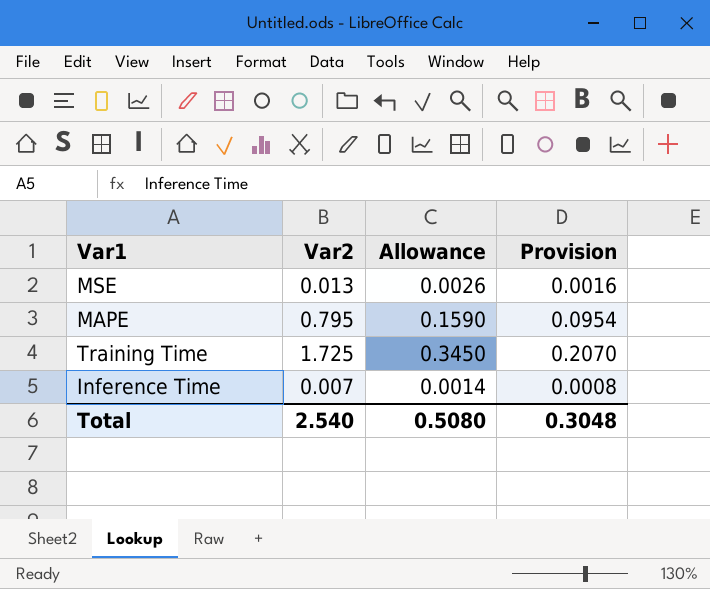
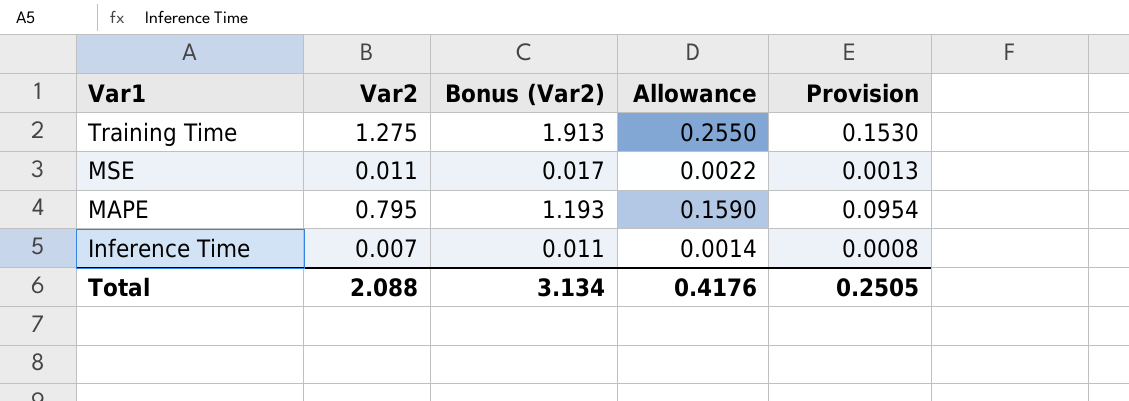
row order: none -> Var1 descending
column Bonus (Var2) | formula: none -> [Var2] * 1.5
Training Time | Var2: 1.725 -> 1.275
Training Time | Allowance: 0.3450 -> 0.2550
Training Time | Provision: 0.2070 -> 0.1530
MSE | Var2: 0.013 -> 0.011
MSE | Allowance: 0.0026 -> 0.0022
MSE | Provision: 0.0016 -> 0.0013
Total | Var2: 2.540 -> 2.088
Total | Allowance: 0.5080 -> 0.4176
Total | Provision: 0.3048 -> 0.2505

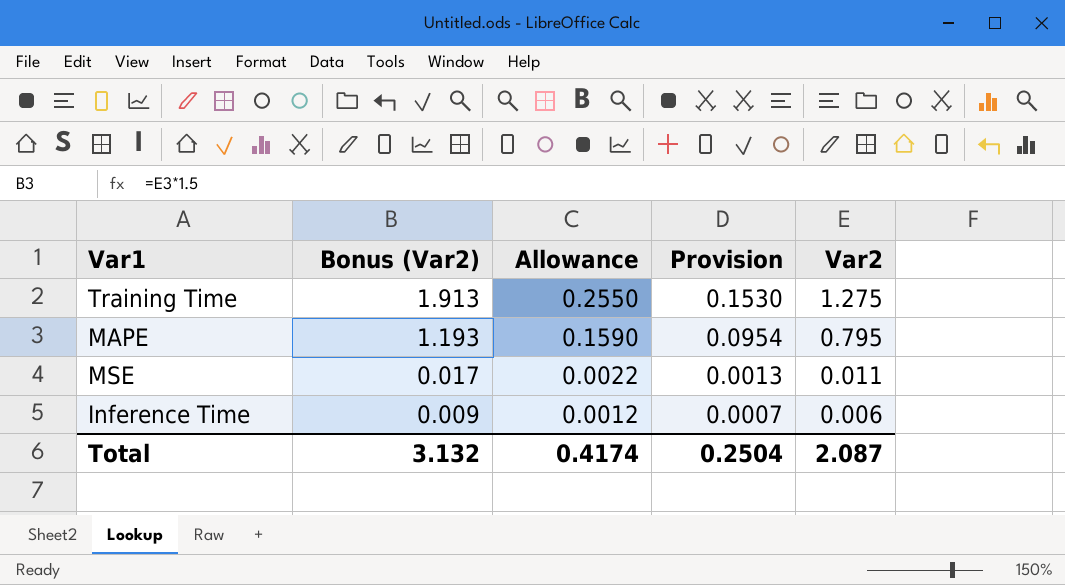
row order: Var1 descending -> Bonus (Var2) descending
column Var2 | position: 2 -> 5
Inference Time | Bonus (Var2): 0.011 -> 0.009
Inference Time | Allowance: 0.0014 -> 0.0012
Inference Time | Provision: 0.0008 -> 0.0007
Inference Time | Var2: 0.007 -> 0.006
Total | Bonus (Var2): 3.134 -> 3.132
Total | Allowance: 0.4176 -> 0.4174
Total | Provision: 0.2505 -> 0.2504
Total | Var2: 2.088 -> 2.087

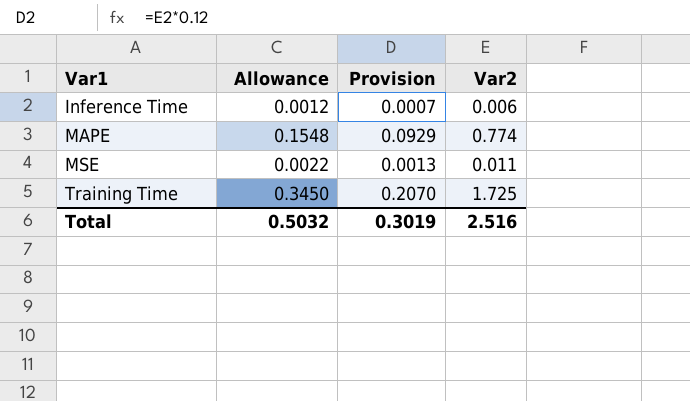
row order: Bonus (Var2) descending -> Var1 ascending
column Bonus (Var2) | formula: [Var2] * 1.5 -> none
MAPE | Allowance: 0.1590 -> 0.1548
MAPE | Provision: 0.0954 -> 0.0929
MAPE | Var2: 0.795 -> 0.774
Training Time | Allowance: 0.2550 -> 0.3450
Training Time | Provision: 0.1530 -> 0.2070
Training Time | Var2: 1.275 -> 1.725
Total | Allowance: 0.4174 -> 0.5032
Total | Provision: 0.2504 -> 0.3019
Total | Var2: 2.087 -> 2.516

